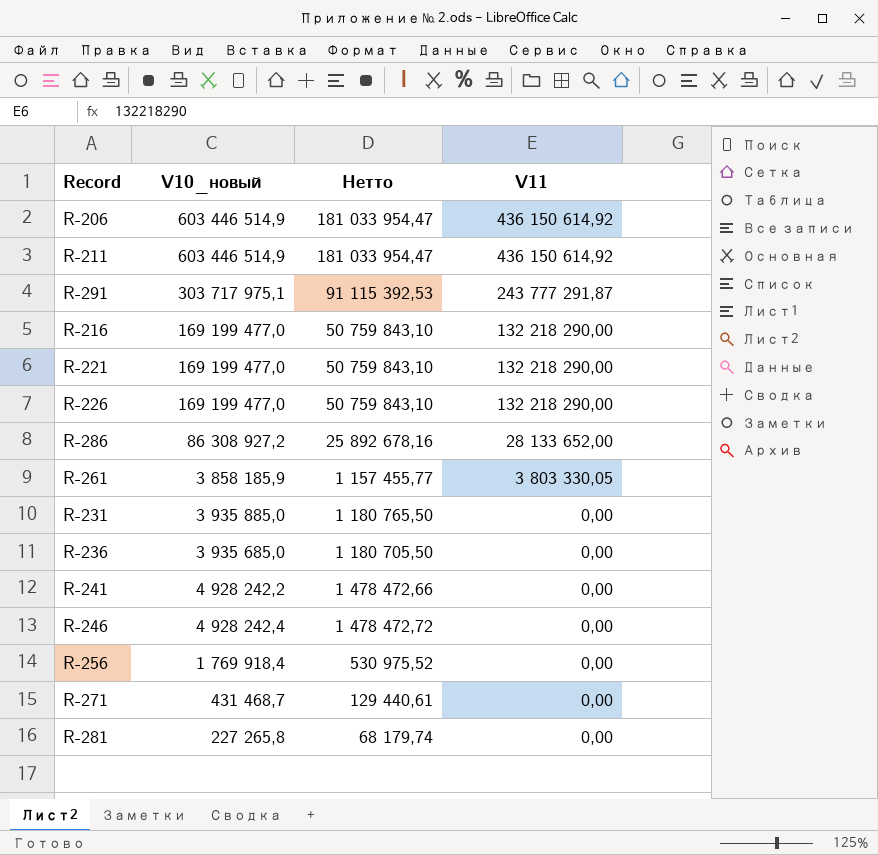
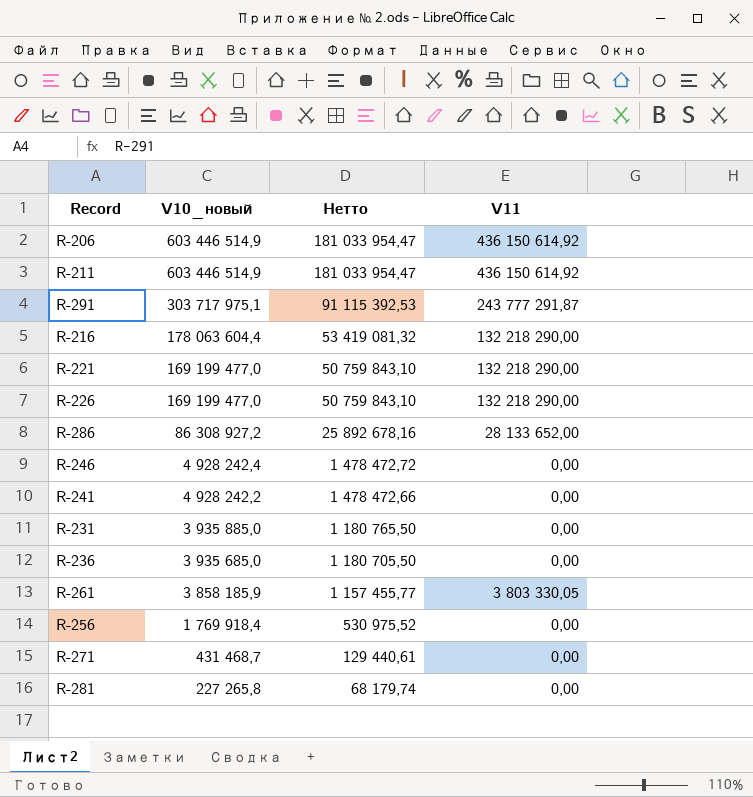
row order: V11 descending -> V10_новый descending
R-216 | V10_новый: 169 199 477,0 -> 178 063 604,4
R-216 | Нетто: 50 759 843,10 -> 53 419 081,32

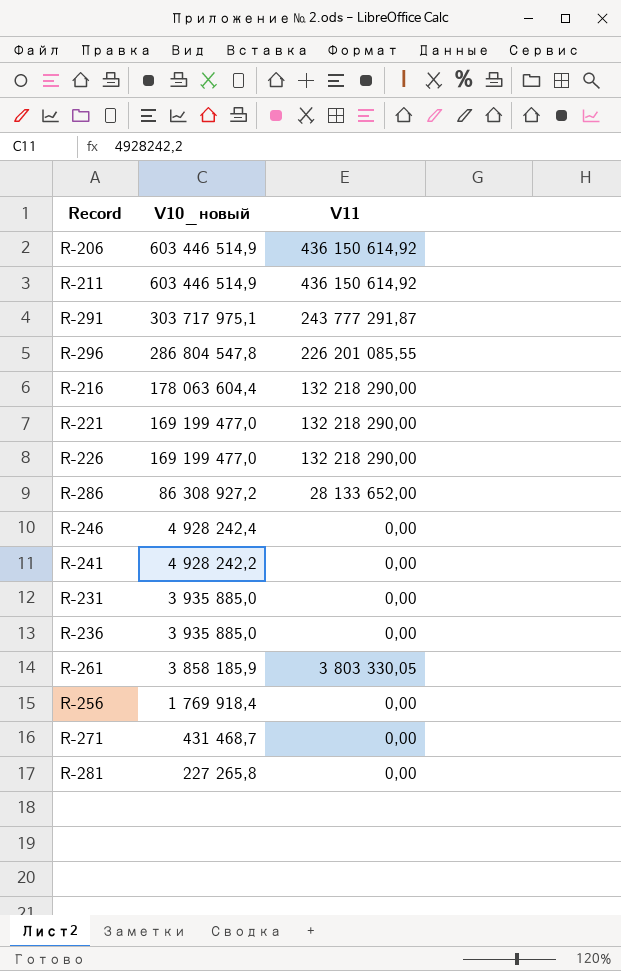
column Нетто | formula: [V10_новый] * 0,3 -> none
row R-296: none -> 286 804 547,8 | 226 201 085,55
R-236 | V10_новый: 3 935 685,0 -> 3 935 885,0

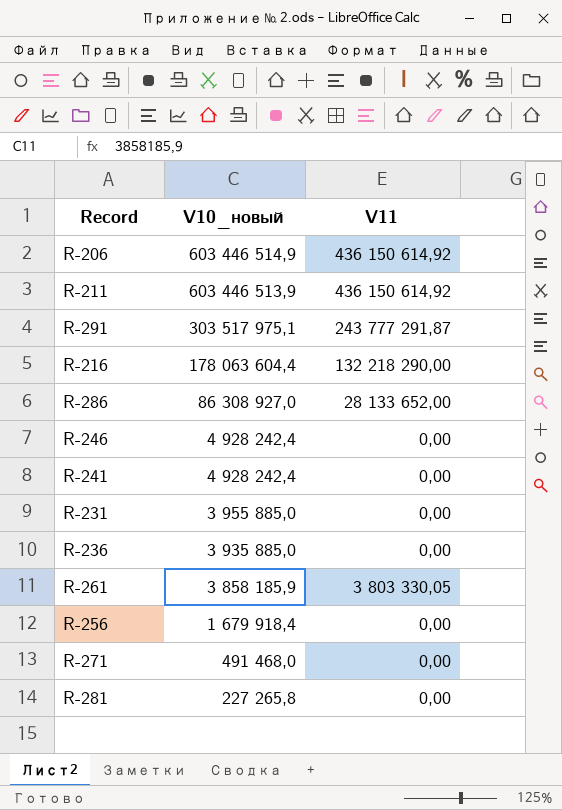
row R-296: 286 804 547,8 | 226 201 085,55 -> none
row R-221: 169 199 477,0 | 132 218 290,00 -> none
row R-226: 169 199 477,0 | 132 218 290,00 -> none
R-211 | V10_новый: 603 446 514,9 -> 603 446 513,9
R-291 | V10_новый: 303 717 975,1 -> 303 517 975,1
R-286 | V10_новый: 86 308 927,2 -> 86 308 927,0
R-241 | V10_новый: 4 928 242,2 -> 4 928 242,4
R-231 | V10_новый: 3 935 885,0 -> 3 955 885,0
R-256 | V10_новый: 1 769 918,4 -> 1 679 918,4
R-271 | V10_новый: 431 468,7 -> 491 468,0

